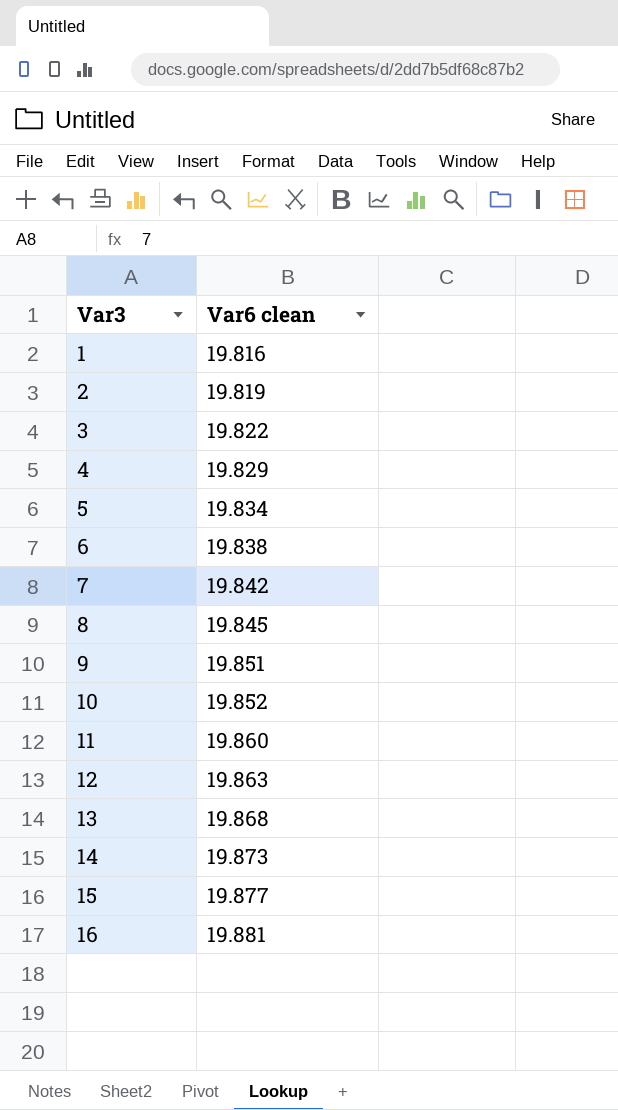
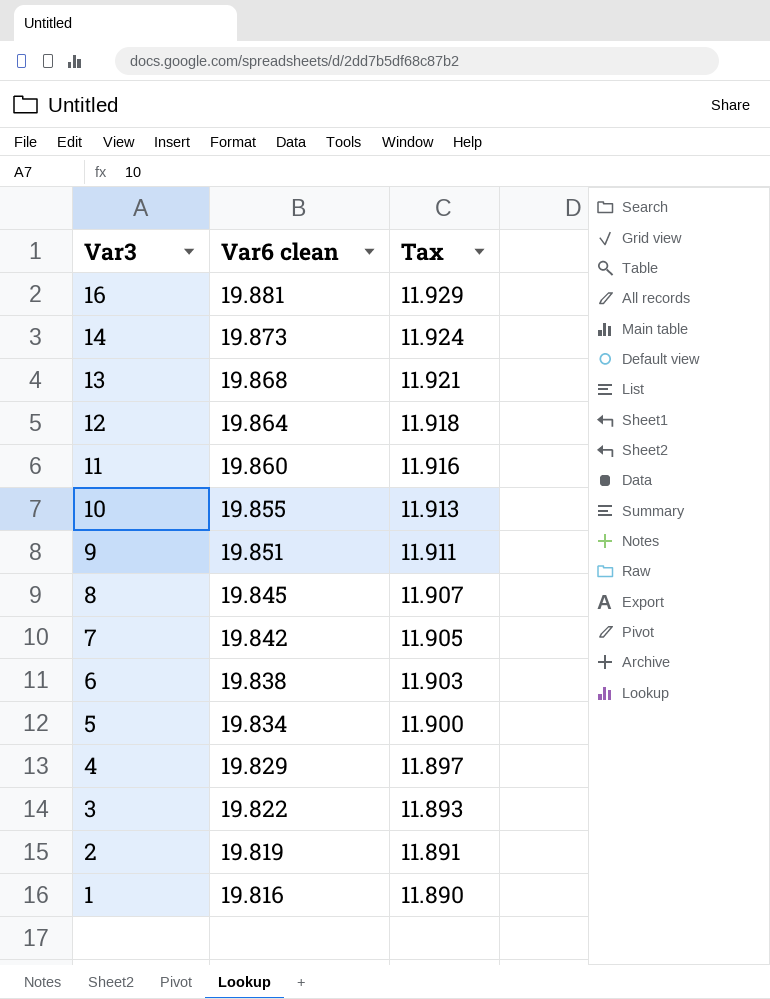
row order: Var3 ascending -> Var3 descending
column Tax | formula: none -> [Var6 clean] * 0.6
row 15: 19.877 -> none
12 | Var6 clean: 19.863 -> 19.864
10 | Var6 clean: 19.852 -> 19.855

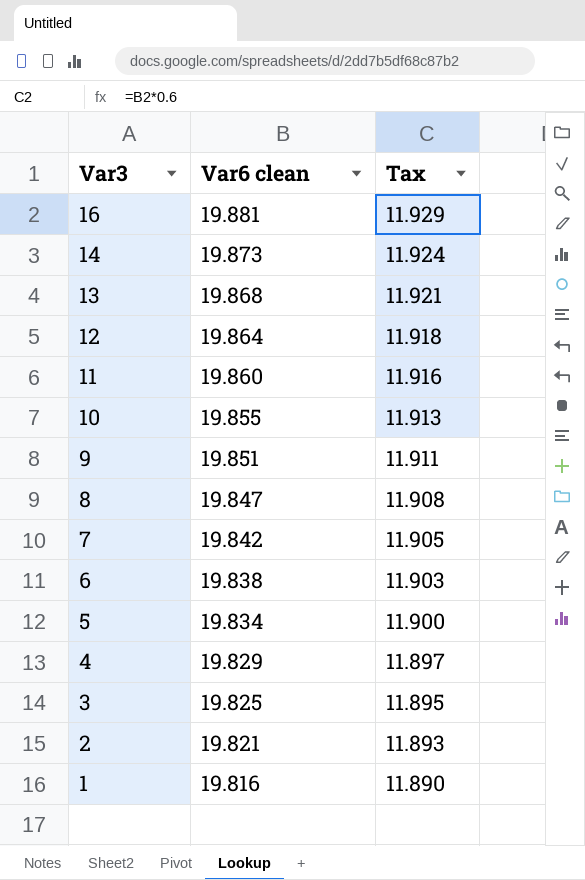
8 | Var6 clean: 19.845 -> 19.847
8 | Tax: 11.907 -> 11.908
3 | Var6 clean: 19.822 -> 19.825
3 | Tax: 11.893 -> 11.895
2 | Var6 clean: 19.819 -> 19.821
2 | Tax: 11.891 -> 11.893

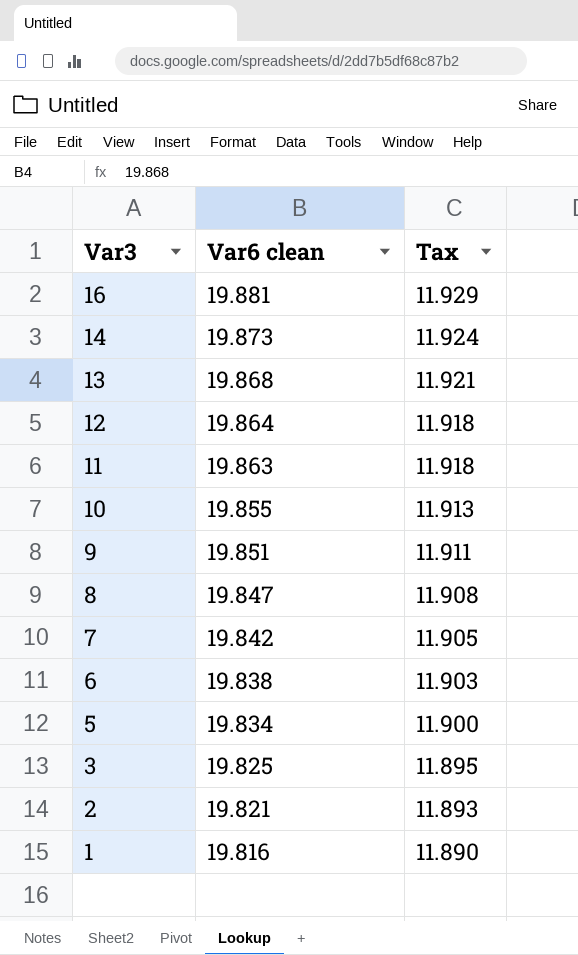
row 4: 19.829 | 11.897 -> none
11 | Var6 clean: 19.860 -> 19.863
11 | Tax: 11.916 -> 11.918

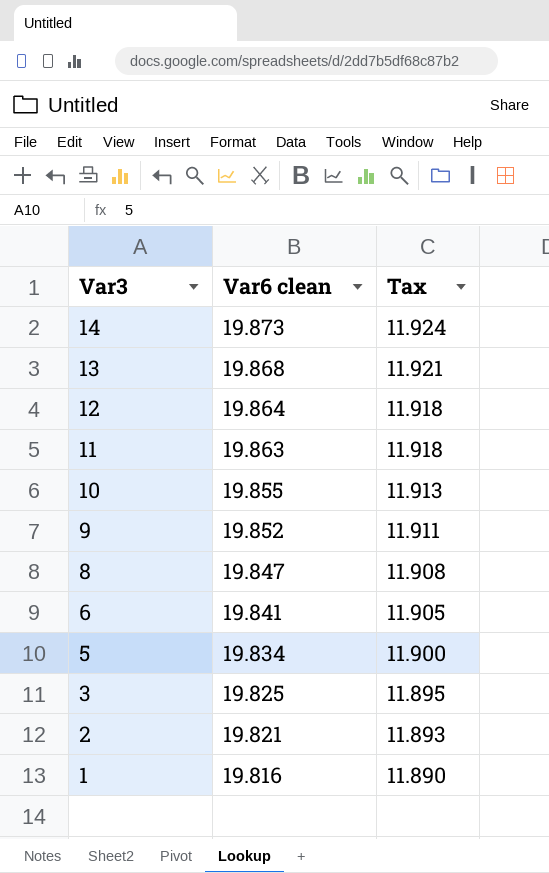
row 16: 19.881 | 11.929 -> none
row 7: 19.842 | 11.905 -> none
9 | Var6 clean: 19.851 -> 19.852
6 | Var6 clean: 19.838 -> 19.841
6 | Tax: 11.903 -> 11.905

